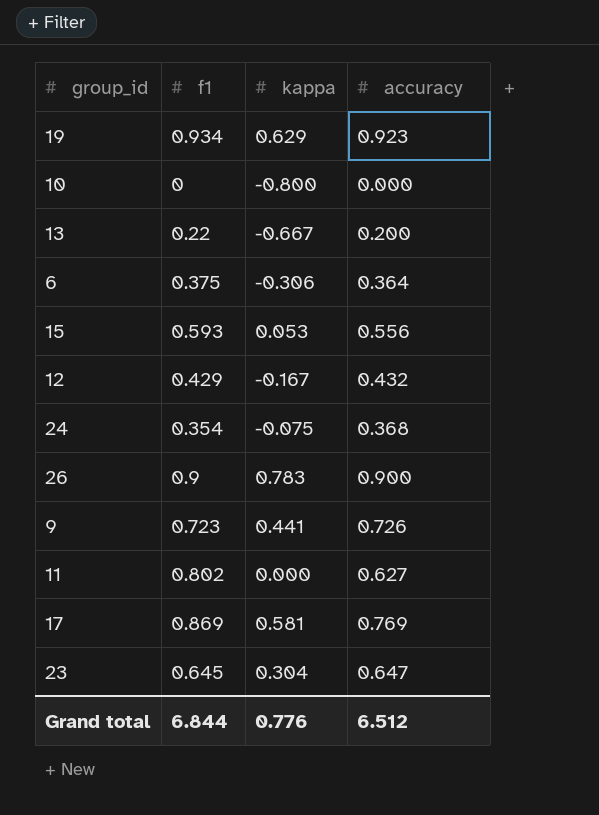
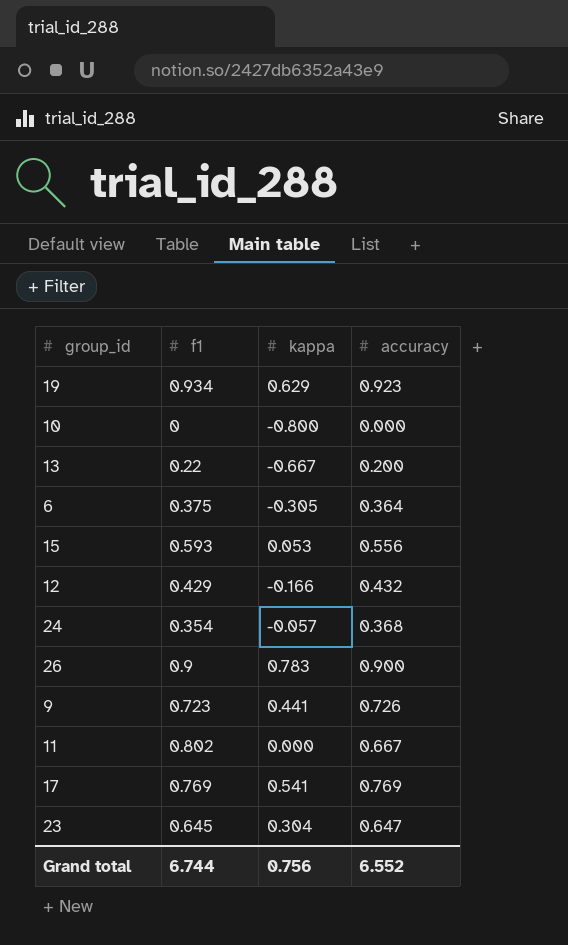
6 | kappa: -0.306 -> -0.305
12 | kappa: -0.167 -> -0.166
24 | kappa: -0.075 -> -0.057
11 | accuracy: 0.627 -> 0.667
17 | f1: 0.869 -> 0.769
17 | kappa: 0.581 -> 0.541
Grand total | f1: 6.844 -> 6.744
Grand total | kappa: 0.776 -> 0.756
Grand total | accuracy: 6.512 -> 6.552

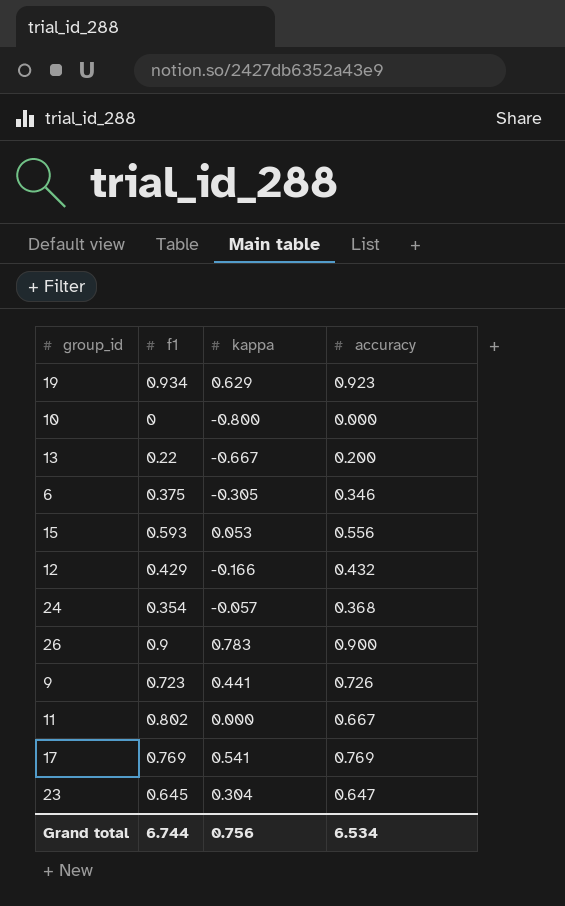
6 | accuracy: 0.364 -> 0.346
Grand total | accuracy: 6.552 -> 6.534

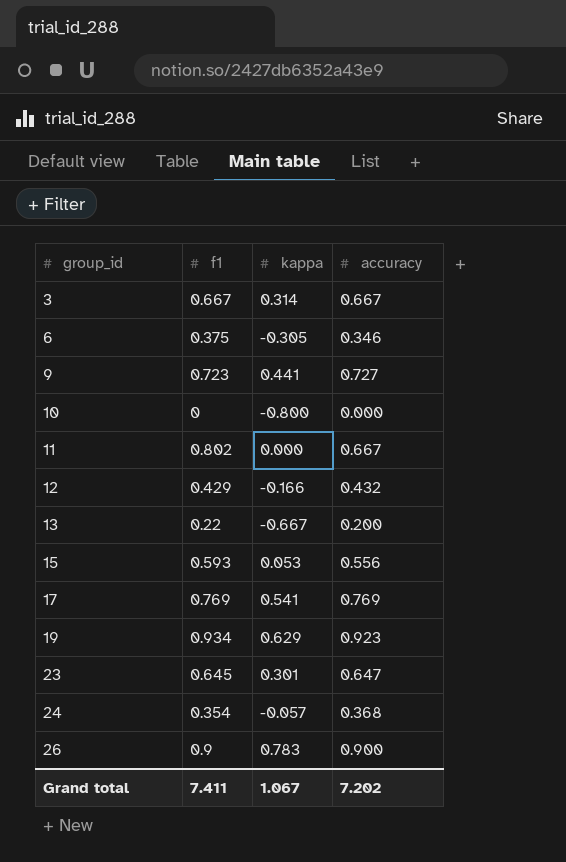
row order: none -> group_id ascending
row 3: none -> 0.667 | 0.314 | 0.667
9 | accuracy: 0.726 -> 0.727
23 | kappa: 0.304 -> 0.301
Grand total | f1: 6.744 -> 7.411
Grand total | kappa: 0.756 -> 1.067
Grand total | accuracy: 6.534 -> 7.202

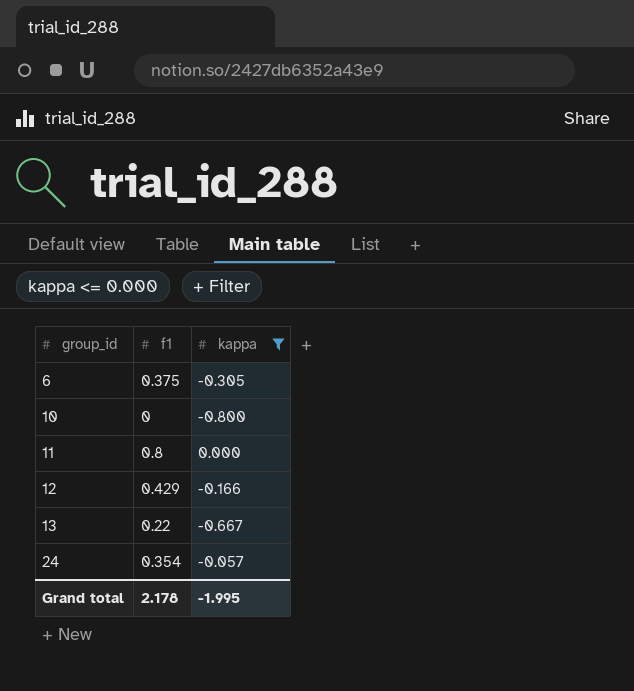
filter: none -> kappa <= 0.000
column accuracy | position: 4 -> none
11 | f1: 0.802 -> 0.8
Grand total | f1: 7.411 -> 2.178
Grand total | kappa: 1.067 -> -1.995

